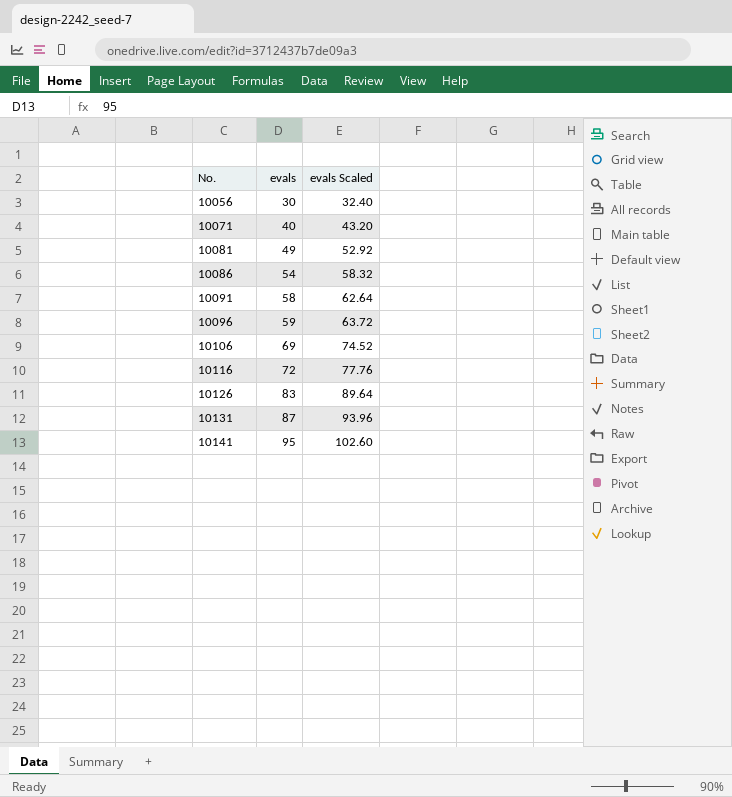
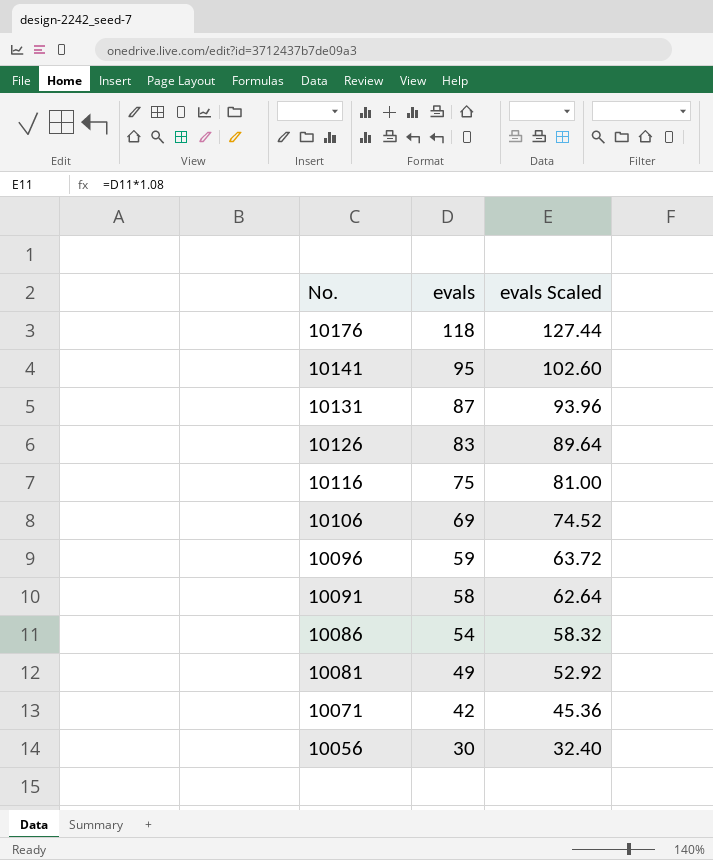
row order: No. ascending -> No. descending
row 10176: none -> 118 | 127.44
10116 | evals: 72 -> 75
10116 | evals Scaled: 77.76 -> 81.00
10071 | evals: 40 -> 42
10071 | evals Scaled: 43.20 -> 45.36

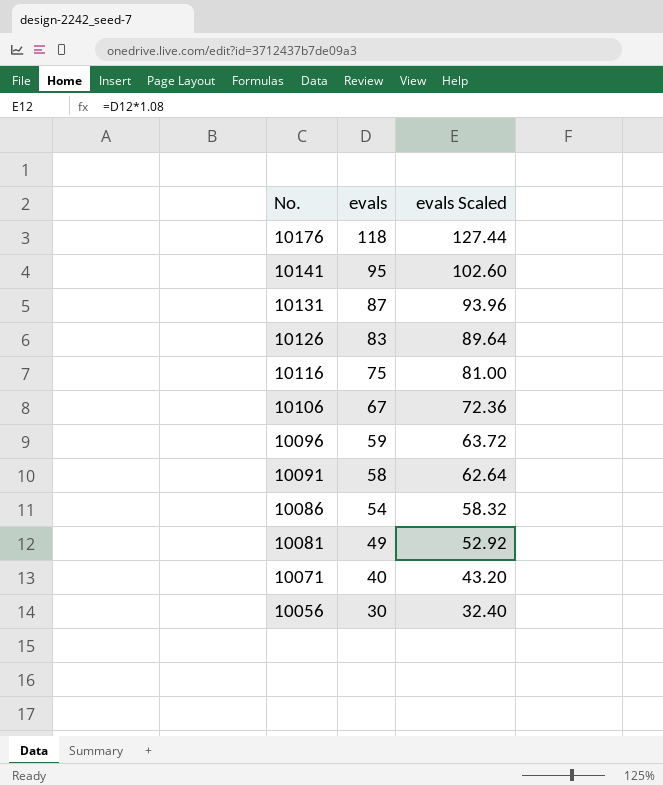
10106 | evals: 69 -> 67
10106 | evals Scaled: 74.52 -> 72.36
10071 | evals: 42 -> 40
10071 | evals Scaled: 45.36 -> 43.20

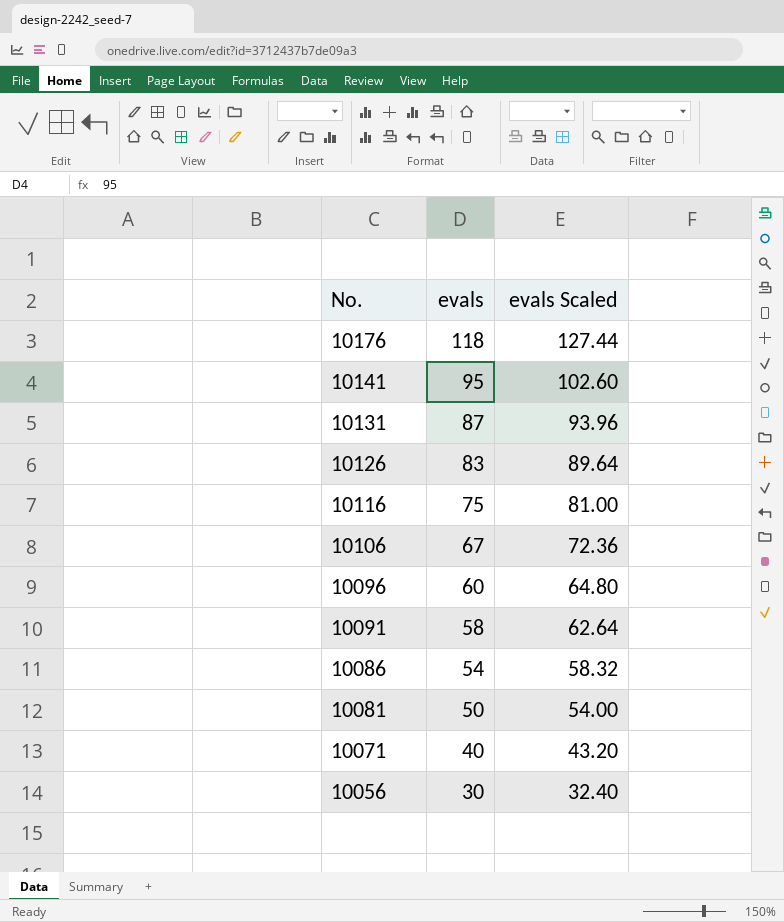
10096 | evals: 59 -> 60
10096 | evals Scaled: 63.72 -> 64.80
10081 | evals: 49 -> 50
10081 | evals Scaled: 52.92 -> 54.00

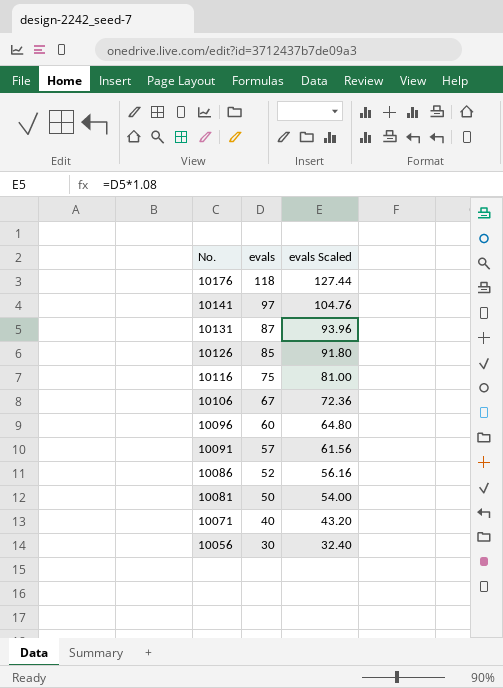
10141 | evals: 95 -> 97
10141 | evals Scaled: 102.60 -> 104.76
10126 | evals: 83 -> 85
10126 | evals Scaled: 89.64 -> 91.80
10091 | evals: 58 -> 57
10091 | evals Scaled: 62.64 -> 61.56
10086 | evals: 54 -> 52
10086 | evals Scaled: 58.32 -> 56.16

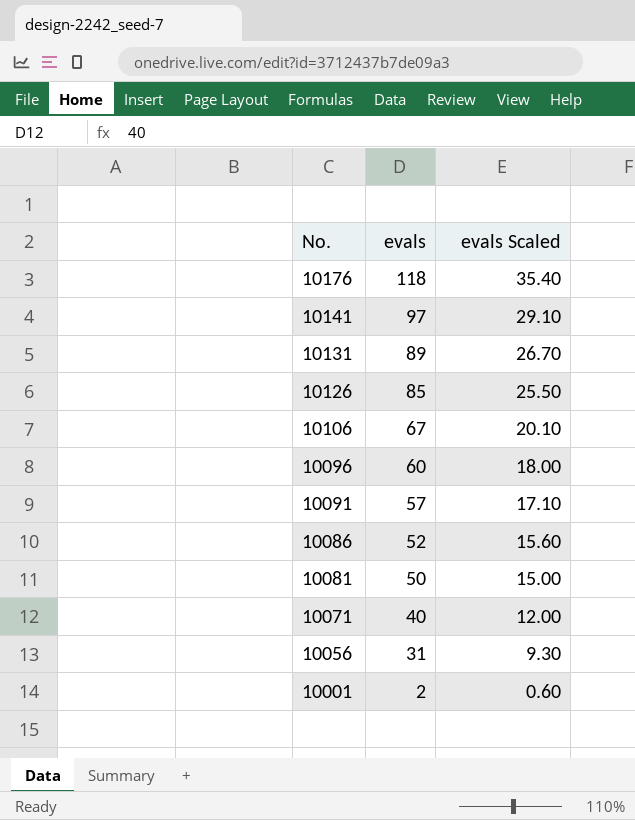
column evals Scaled | formula: [evals] * 1.08 -> [evals] * 0.3
row 10116: 75 | 81.00 -> none
10131 | evals: 87 -> 89
10056 | evals: 30 -> 31
row 10001: none -> 2 | 0.60

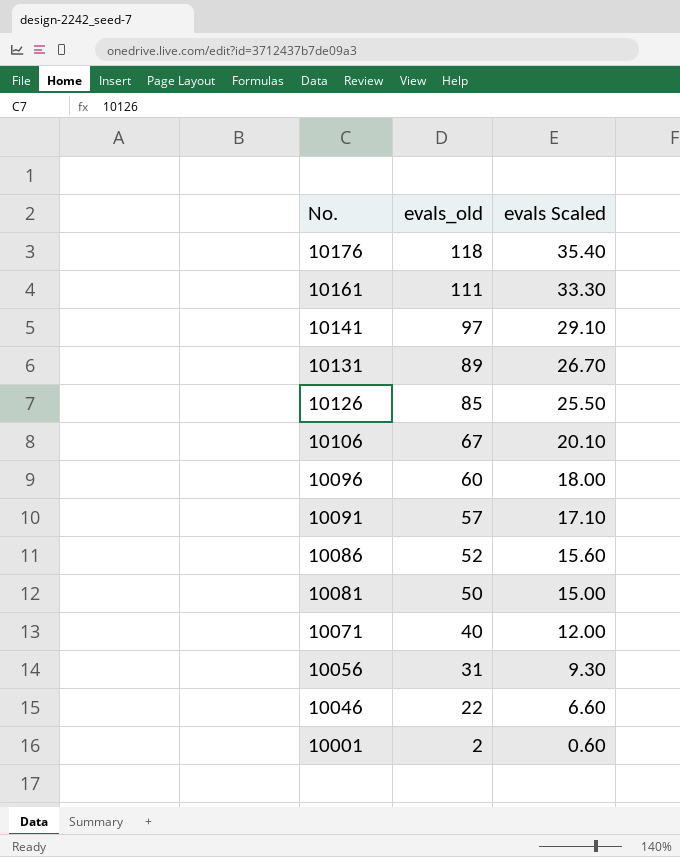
column name: evals -> evals_old
row 10161: none -> 111 | 33.30
row 10046: none -> 22 | 6.60

